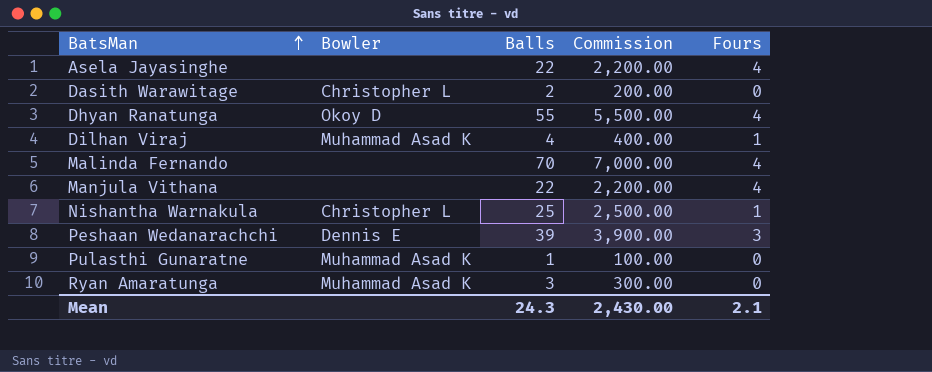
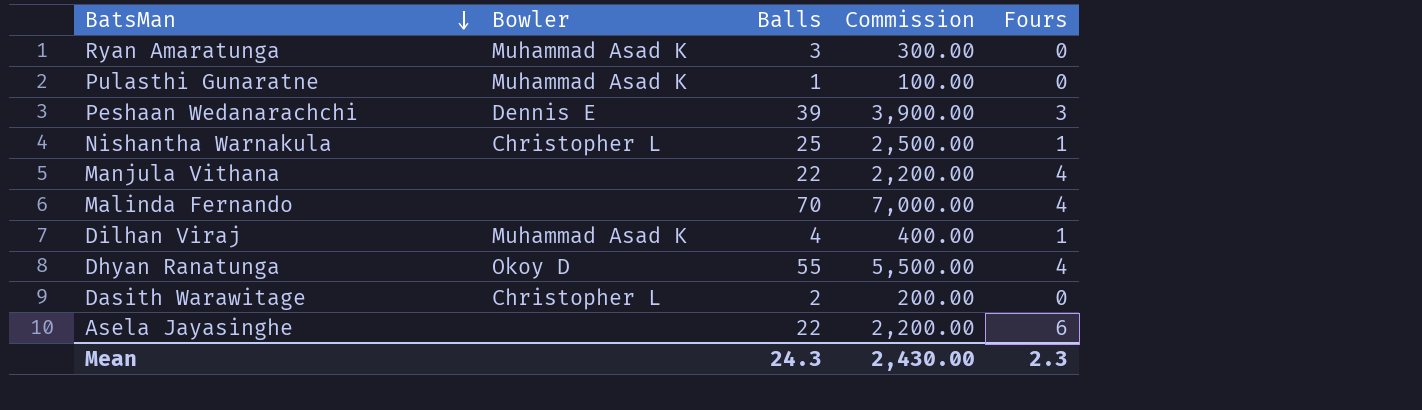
row order: BatsMan ascending -> BatsMan descending
Asela Jayasinghe | Fours: 4 -> 6
Mean | Fours: 2.1 -> 2.3

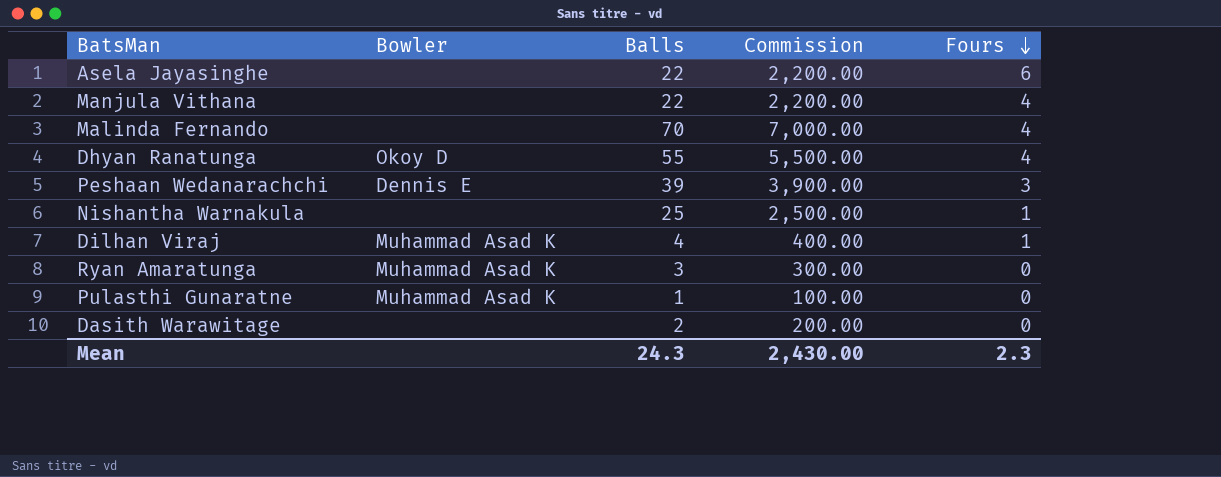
row order: BatsMan descending -> Fours descending
Nishantha Warnakula | Bowler: Christopher L -> none
Dasith Warawitage | Bowler: Christopher L -> none

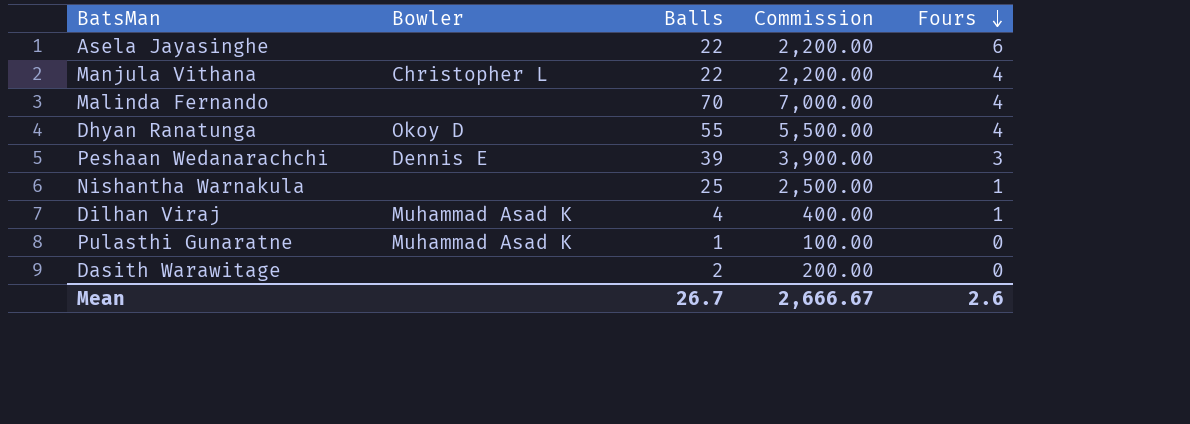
row Ryan Amaratunga: Muhammad Asad K | 3 | 300.00 | 0 -> none
Manjula Vithana | Bowler: none -> Christopher L
Mean | Balls: 24.3 -> 26.7
Mean | Commission: 2,430.00 -> 2,666.67
Mean | Fours: 2.3 -> 2.6

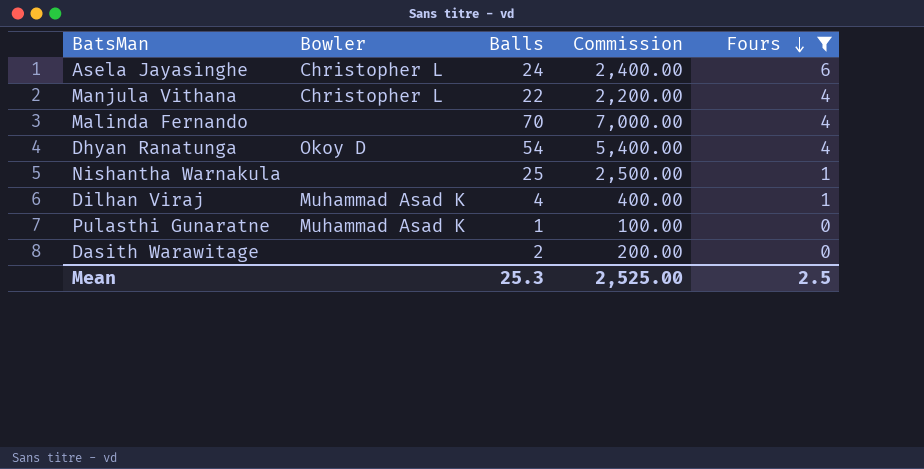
filter: none -> Fours != 3
Asela Jayasinghe | Bowler: none -> Christopher L
Asela Jayasinghe | Balls: 22 -> 24
Asela Jayasinghe | Commission: 2,200.00 -> 2,400.00
Dhyan Ranatunga | Balls: 55 -> 54
Dhyan Ranatunga | Commission: 5,500.00 -> 5,400.00
Mean | Balls: 26.7 -> 25.3
Mean | Commission: 2,666.67 -> 2,525.00
Mean | Fours: 2.6 -> 2.5

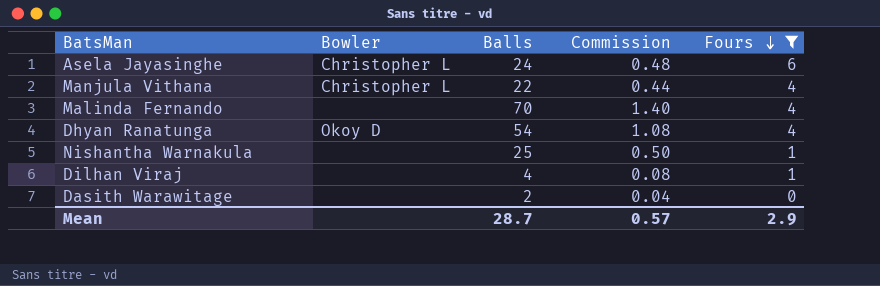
column Commission | formula: [Balls] * 100 -> [Balls] * 0.02
row Pulasthi Gunaratne: Muhammad Asad K | 1 | 100.00 | 0 -> none
Dilhan Viraj | Bowler: Muhammad Asad K -> none
Mean | Balls: 25.3 -> 28.7
Mean | Commission: 2,525.00 -> 0.57
Mean | Fours: 2.5 -> 2.9

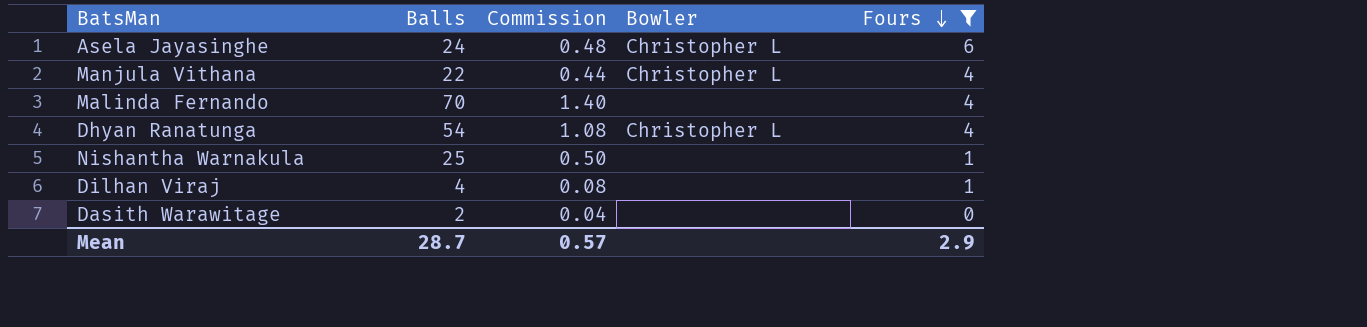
column Bowler | position: 2 -> 4
Dhyan Ranatunga | Bowler: Okoy D -> Christopher L

